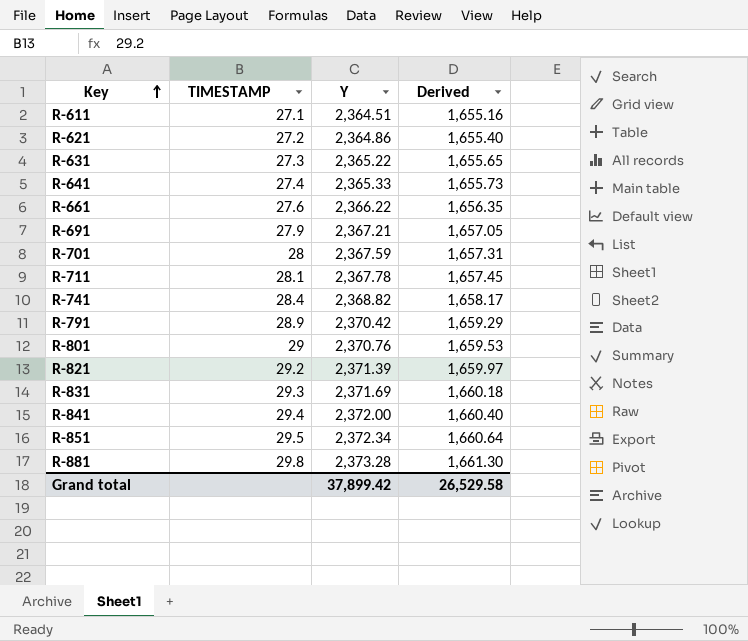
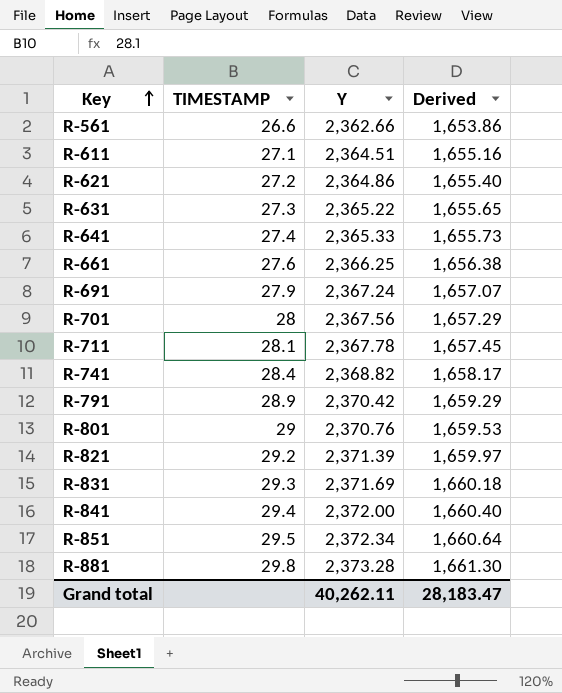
row R-561: none -> 26.6 | 2,362.66 | 1,653.86
R-661 | Y: 2,366.22 -> 2,366.25
R-661 | Derived: 1,656.35 -> 1,656.38
R-691 | Y: 2,367.21 -> 2,367.24
R-691 | Derived: 1,657.05 -> 1,657.07
R-701 | Y: 2,367.59 -> 2,367.56
R-701 | Derived: 1,657.31 -> 1,657.29
Grand total | Y: 37,899.42 -> 40,262.11
Grand total | Derived: 26,529.58 -> 28,183.47

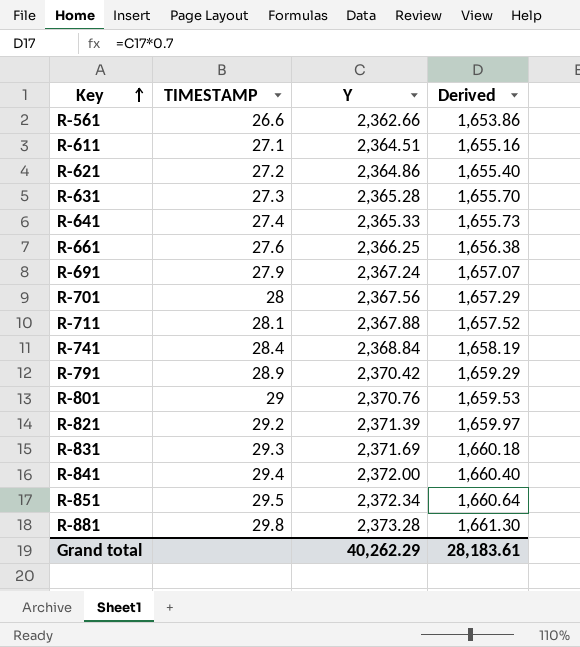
R-631 | Y: 2,365.22 -> 2,365.28
R-631 | Derived: 1,655.65 -> 1,655.70
R-711 | Y: 2,367.78 -> 2,367.88
R-711 | Derived: 1,657.45 -> 1,657.52
R-741 | Y: 2,368.82 -> 2,368.84
R-741 | Derived: 1,658.17 -> 1,658.19
Grand total | Y: 40,262.11 -> 40,262.29
Grand total | Derived: 28,183.47 -> 28,183.61

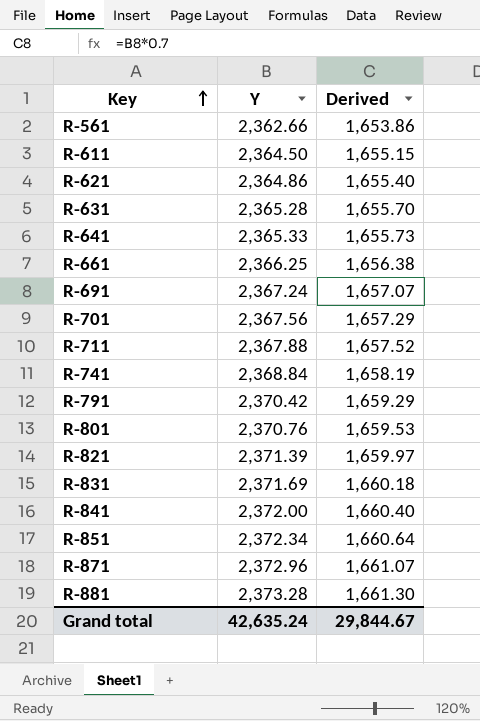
column TIMESTAMP | position: 2 -> none
R-611 | Y: 2,364.51 -> 2,364.50
R-611 | Derived: 1,655.16 -> 1,655.15
row R-871: none -> 2,372.96 | 1,661.07
Grand total | Y: 40,262.29 -> 42,635.24
Grand total | Derived: 28,183.61 -> 29,844.67

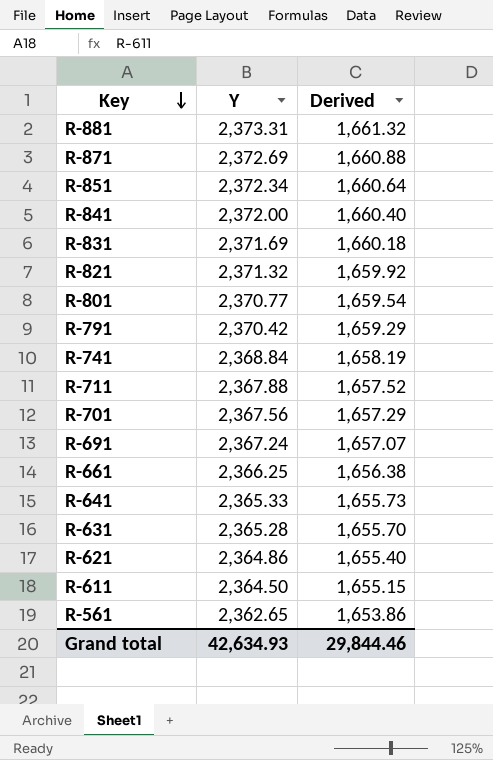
row order: Key ascending -> Key descending
R-881 | Y: 2,373.28 -> 2,373.31
R-881 | Derived: 1,661.30 -> 1,661.32
R-871 | Y: 2,372.96 -> 2,372.69
R-871 | Derived: 1,661.07 -> 1,660.88
R-821 | Y: 2,371.39 -> 2,371.32
R-821 | Derived: 1,659.97 -> 1,659.92
R-801 | Y: 2,370.76 -> 2,370.77
R-801 | Derived: 1,659.53 -> 1,659.54
R-561 | Y: 2,362.66 -> 2,362.65
Grand total | Y: 42,635.24 -> 42,634.93
Grand total | Derived: 29,844.67 -> 29,844.46

